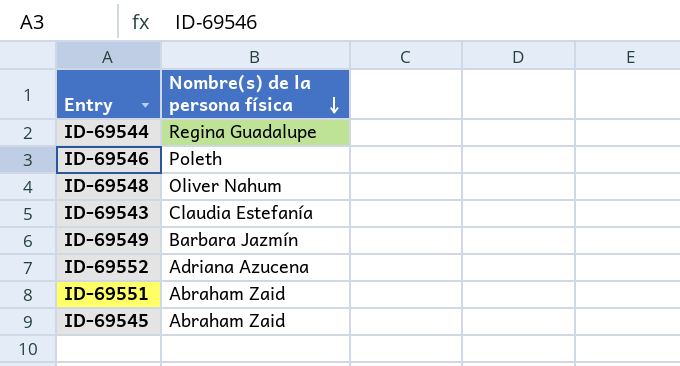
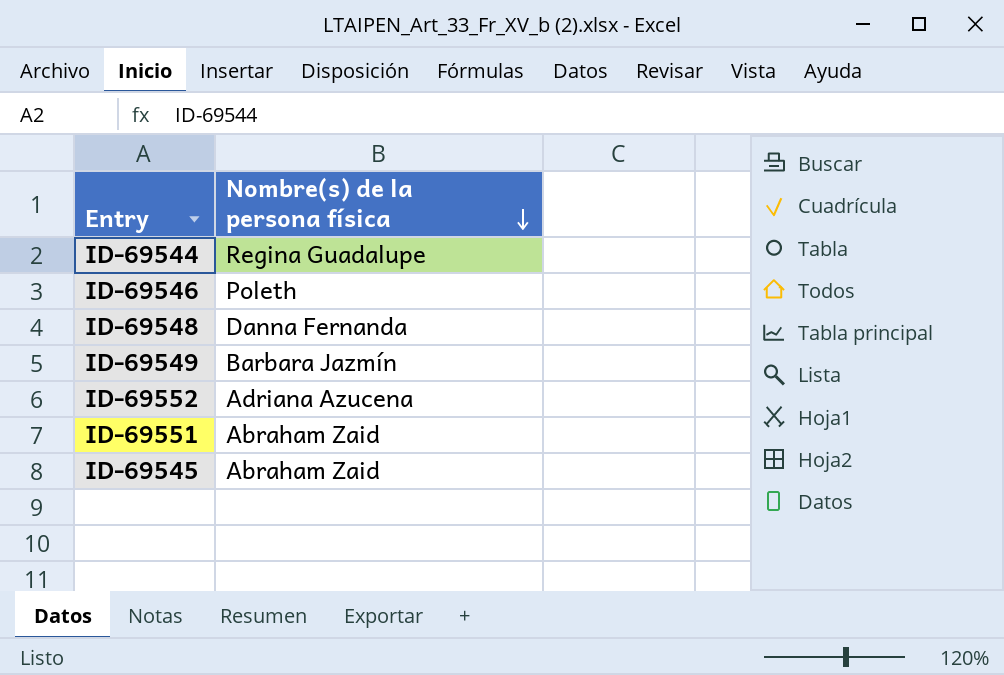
row ID-69543: Claudia Estefanía -> none
ID-69548 | Nombre(s) de la persona física: Oliver Nahum -> Danna Fernanda

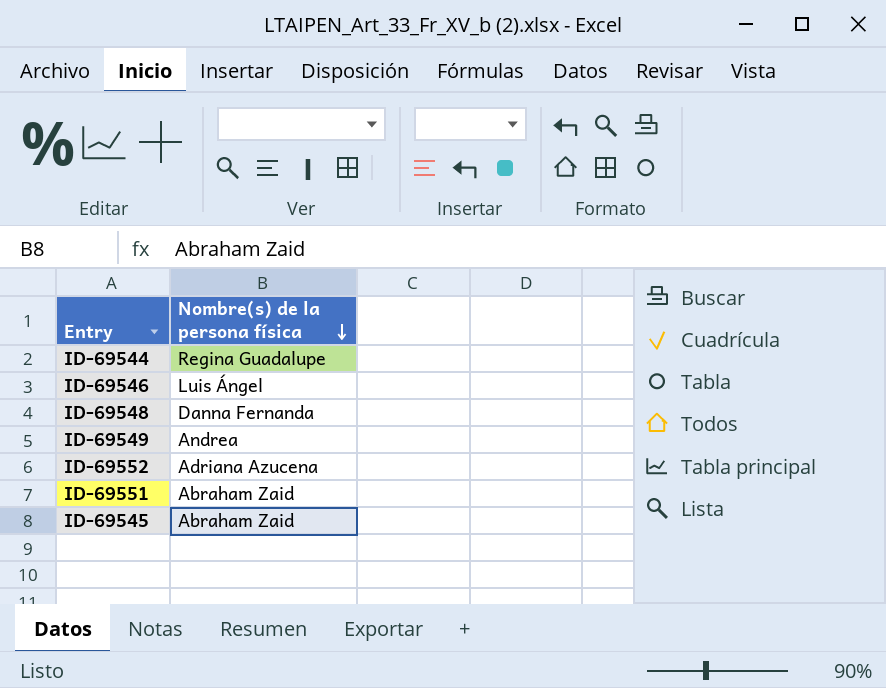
ID-69546 | Nombre(s) de la persona física: Poleth -> Luis Ángel
ID-69549 | Nombre(s) de la persona física: Barbara Jazmín -> Andrea

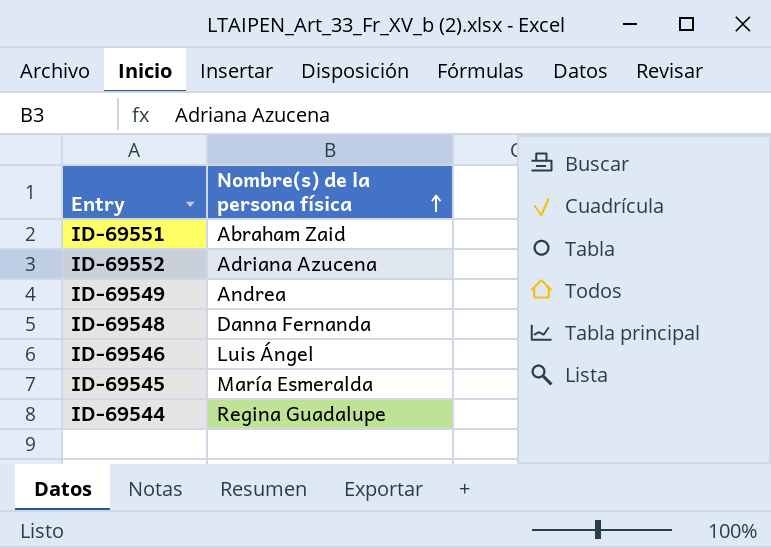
row order: Nombre(s) de la persona física descending -> Nombre(s) de la persona física ascending
ID-69545 | Nombre(s) de la persona física: Abraham Zaid -> María Esmeralda

